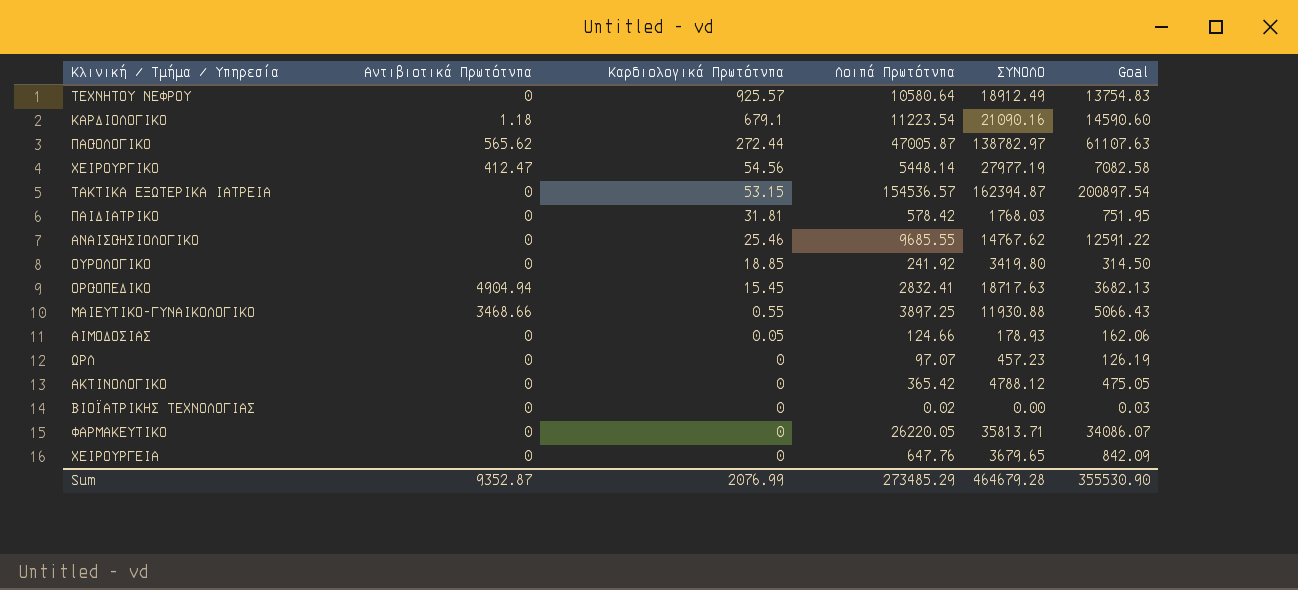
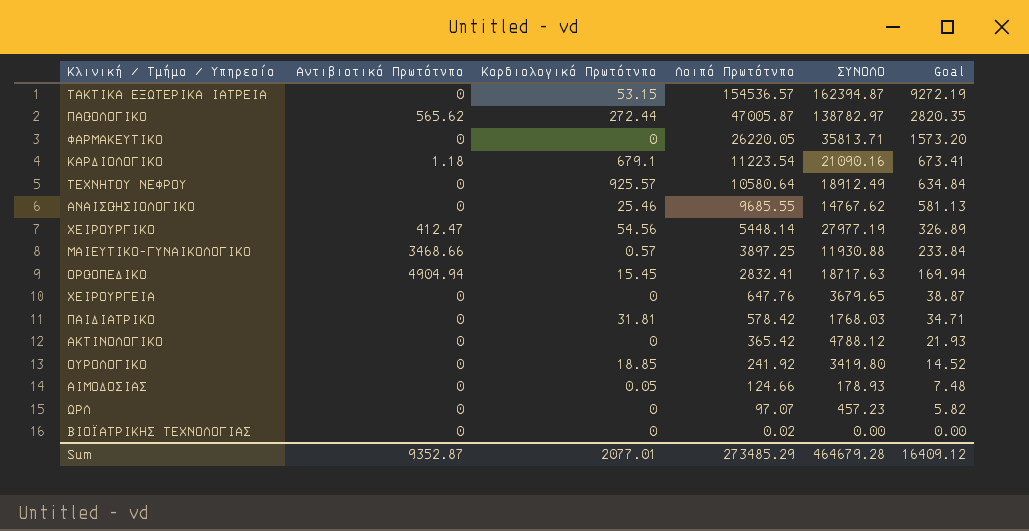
row order: Καρδιολογικά Πρωτότυπα descending -> Λοιπά Πρωτότυπα descending
column Goal | formula: [Λοιπά Πρωτότυπα] * 1.3 -> [Λοιπά Πρωτότυπα] * 0.06
ΜΑΙΕΥΤΙΚΟ-ΓΥΝΑΙΚΟΛΟΓΙΚΟ | Καρδιολογικά Πρωτότυπα: 0.55 -> 0.57
Sum | Καρδιολογικά Πρωτότυπα: 2076.99 -> 2077.01
Sum | Goal: 355530.90 -> 16409.12

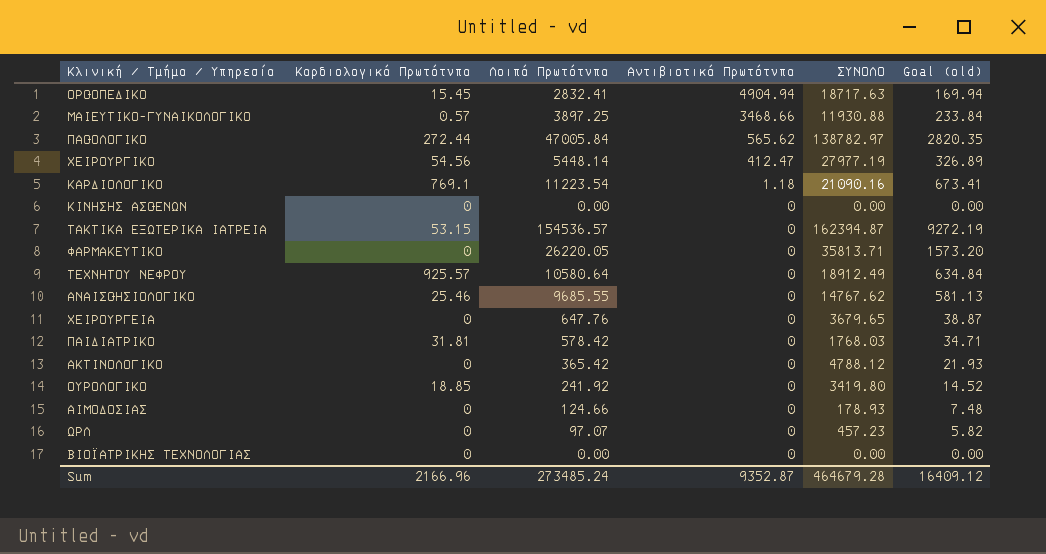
row order: Λοιπά Πρωτότυπα descending -> Αντιβιοτικά Πρωτότυπα descending
column Αντιβιοτικά Πρωτότυπα | position: 2 -> 4
column name: Goal -> Goal (old)
ΠΑΘΟΛΟΓΙΚΟ | Λοιπά Πρωτότυπα: 47005.87 -> 47005.84
ΚΑΡΔΙΟΛΟΓΙΚΟ | Καρδιολογικά Πρωτότυπα: 679.1 -> 769.1
row ΚΙΝΗΣΗΣ ΑΣΘΕΝΩΝ: none -> 0 | 0.00 | 0 | 0.00 | 0.00
ΑΙΜΟΔΟΣΙΑΣ | Καρδιολογικά Πρωτότυπα: 0.05 -> 0
ΒΙΟΪΑΤΡΙΚΗΣ ΤΕΧΝΟΛΟΓΙΑΣ | Λοιπά Πρωτότυπα: 0.02 -> 0.00
Sum | Καρδιολογικά Πρωτότυπα: 2077.01 -> 2166.96
Sum | Λοιπά Πρωτότυπα: 273485.29 -> 273485.24

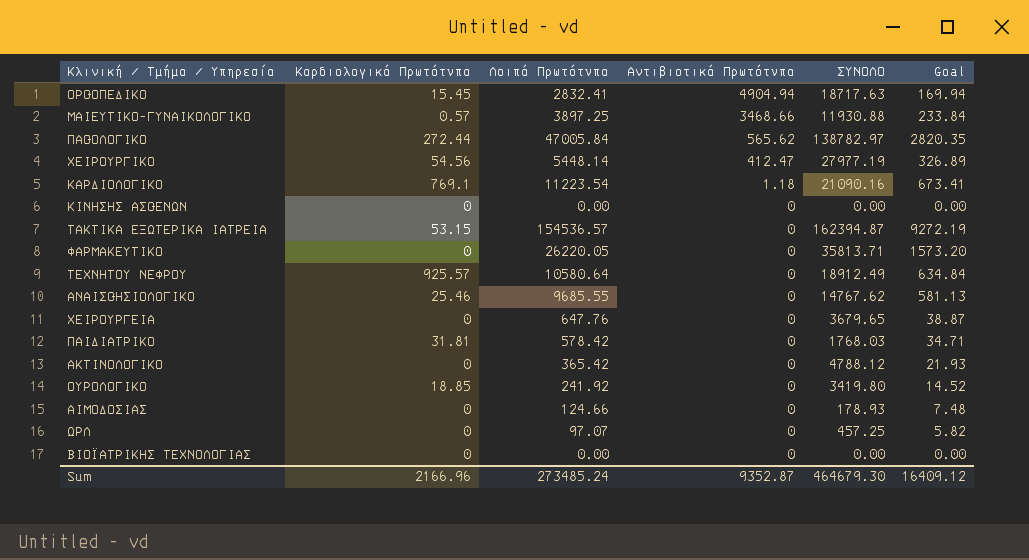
column name: Goal (old) -> Goal
ΩΡΛ | ΣΥΝΟΛΟ: 457.23 -> 457.25
Sum | ΣΥΝΟΛΟ: 464679.28 -> 464679.30

